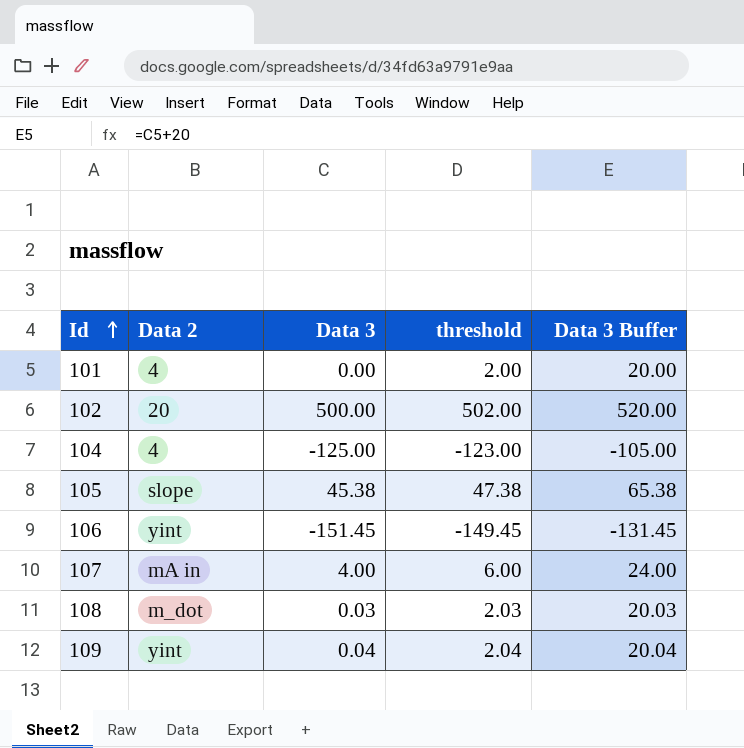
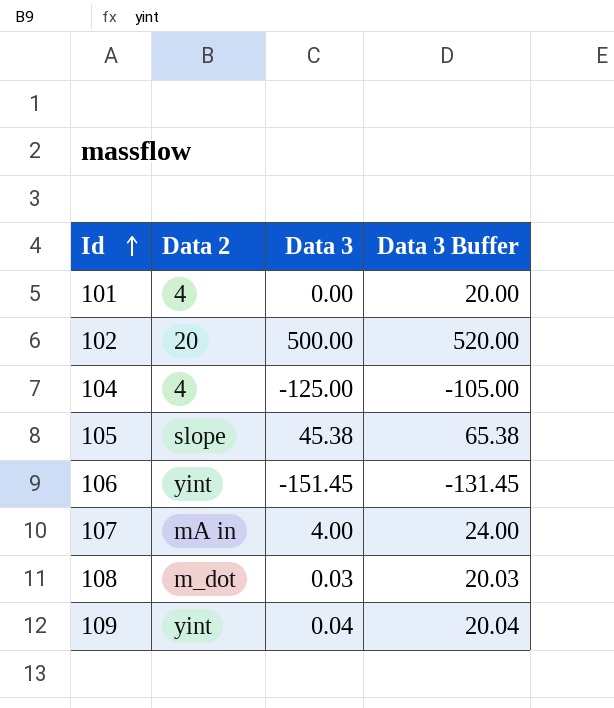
column threshold | formula: [Data 3] + 2 -> none

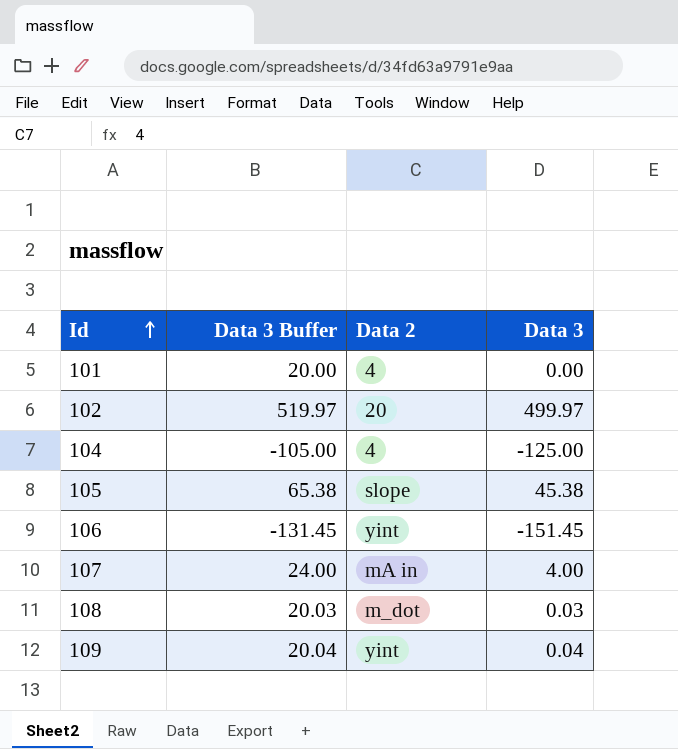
column Data 3 Buffer | position: 4 -> 2
102 | Data 3 Buffer: 520.00 -> 519.97
102 | Data 3: 500.00 -> 499.97

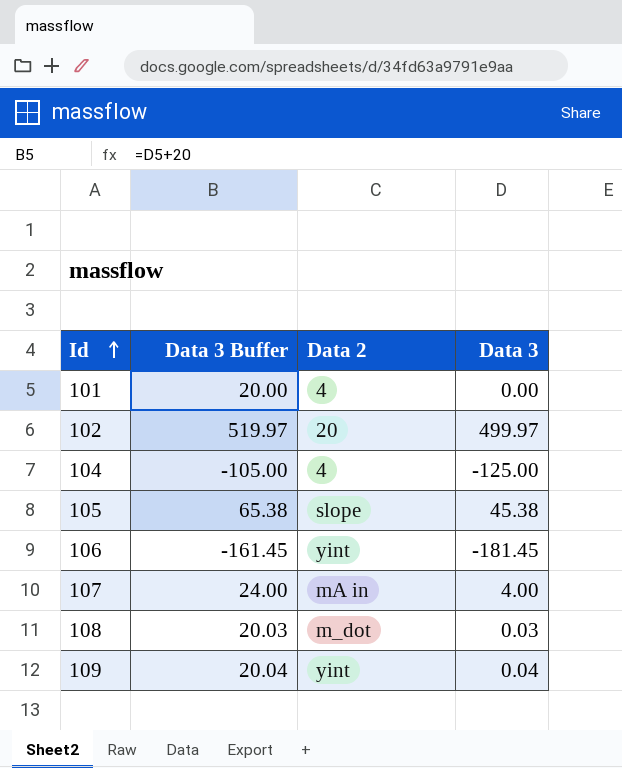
106 | Data 3 Buffer: -131.45 -> -161.45
106 | Data 3: -151.45 -> -181.45

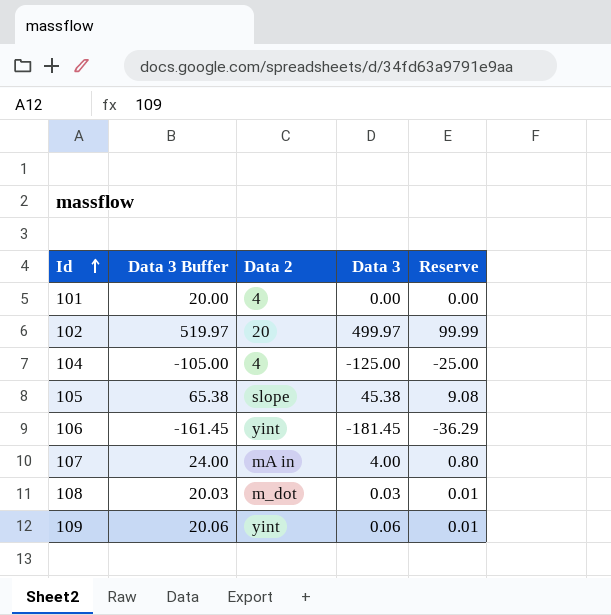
column Reserve | formula: none -> [Data 3] * 0.2
109 | Data 3 Buffer: 20.04 -> 20.06
109 | Data 3: 0.04 -> 0.06

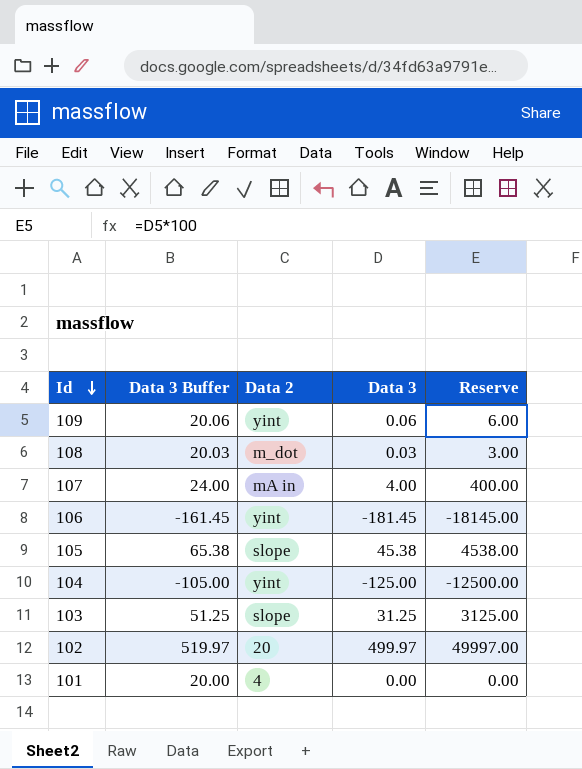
row order: Id ascending -> Id descending
column Reserve | formula: [Data 3] * 0.2 -> [Data 3] * 100
104 | Data 2: 4 -> yint
row 103: none -> 51.25 | slope | 31.25 | 3125.00

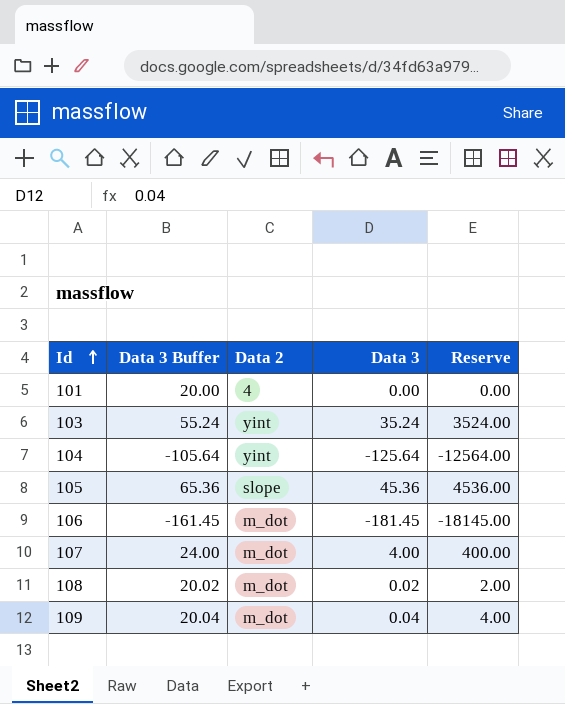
row order: Id descending -> Id ascending
row 102: 519.97 | 20 | 499.97 | 49997.00 -> none
103 | Data 3 Buffer: 51.25 -> 55.24
103 | Data 2: slope -> yint
103 | Data 3: 31.25 -> 35.24
103 | Reserve: 3125.00 -> 3524.00
104 | Data 3 Buffer: -105.00 -> -105.64
104 | Data 3: -125.00 -> -125.64
104 | Reserve: -12500.00 -> -12564.00
105 | Data 3 Buffer: 65.38 -> 65.36
105 | Data 3: 45.38 -> 45.36
105 | Reserve: 4538.00 -> 4536.00
106 | Data 2: yint -> m_dot
107 | Data 2: mA in -> m_dot
108 | Data 3 Buffer: 20.03 -> 20.02
108 | Data 3: 0.03 -> 0.02
108 | Reserve: 3.00 -> 2.00
109 | Data 3 Buffer: 20.06 -> 20.04
109 | Data 2: yint -> m_dot
109 | Data 3: 0.06 -> 0.04
109 | Reserve: 6.00 -> 4.00

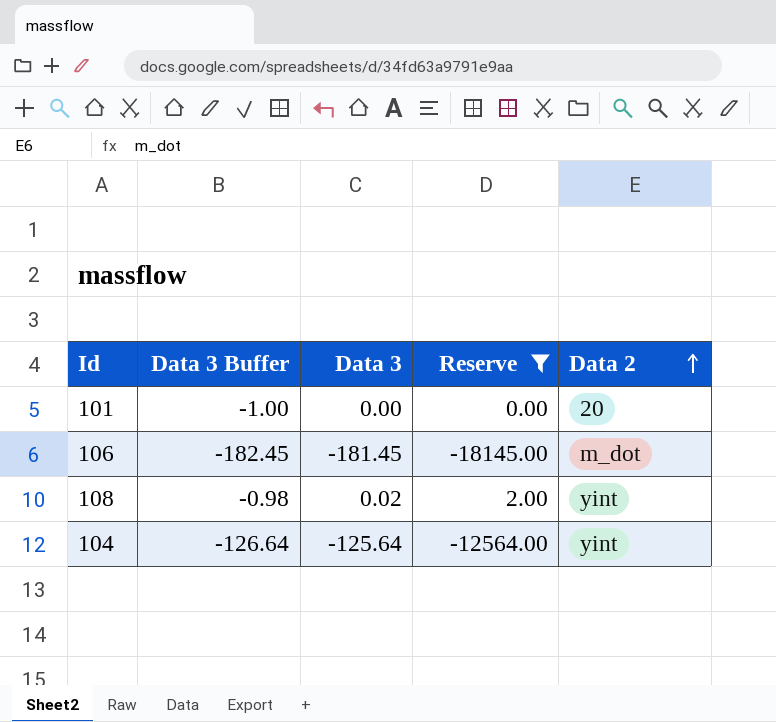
filter: none -> Reserve <= 2.00
row order: Id ascending -> Data 2 ascending
column Data 3 Buffer | formula: [Data 3] + 20 -> [Data 3] - 1
column Data 2 | position: 3 -> 5
101 | Data 2: 4 -> 20
108 | Data 2: m_dot -> yint

